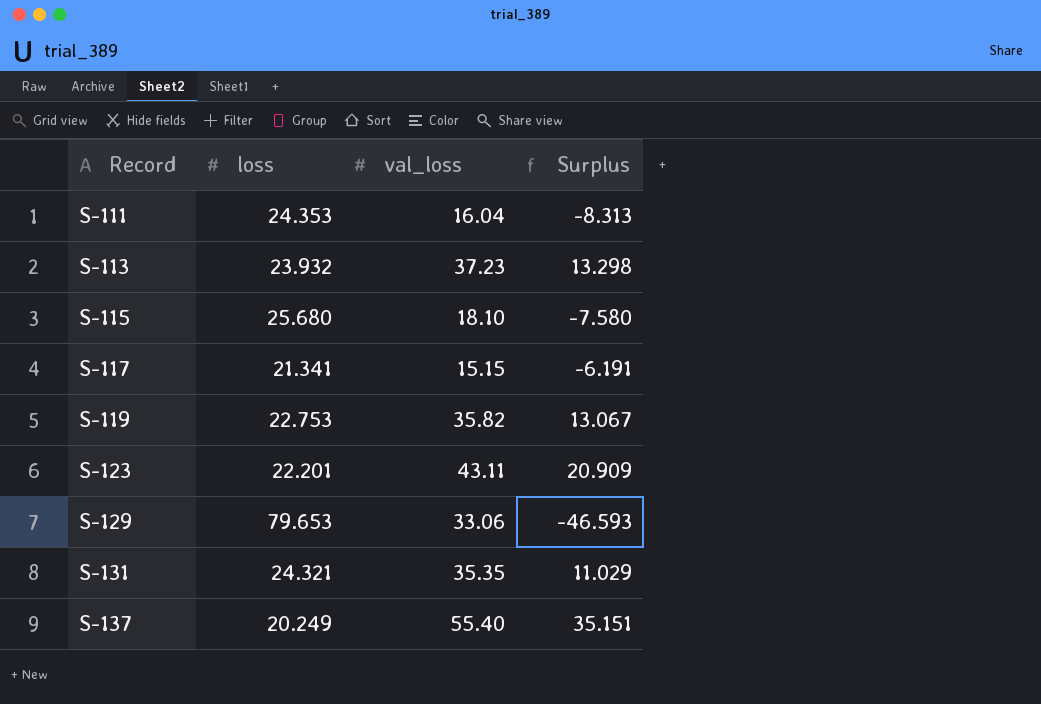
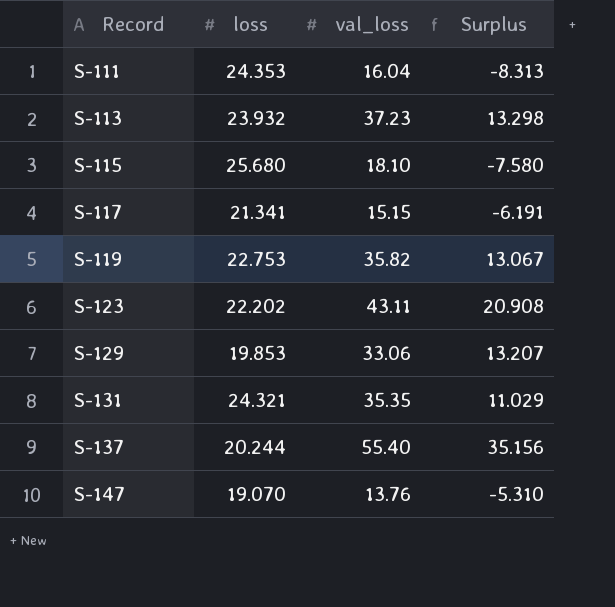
S-123 | loss: 22.201 -> 22.202
S-123 | Surplus: 20.909 -> 20.908
S-129 | loss: 79.653 -> 19.853
S-129 | Surplus: -46.593 -> 13.207
S-137 | loss: 20.249 -> 20.244
S-137 | Surplus: 35.151 -> 35.156
row S-147: none -> 19.070 | 13.76 | -5.310

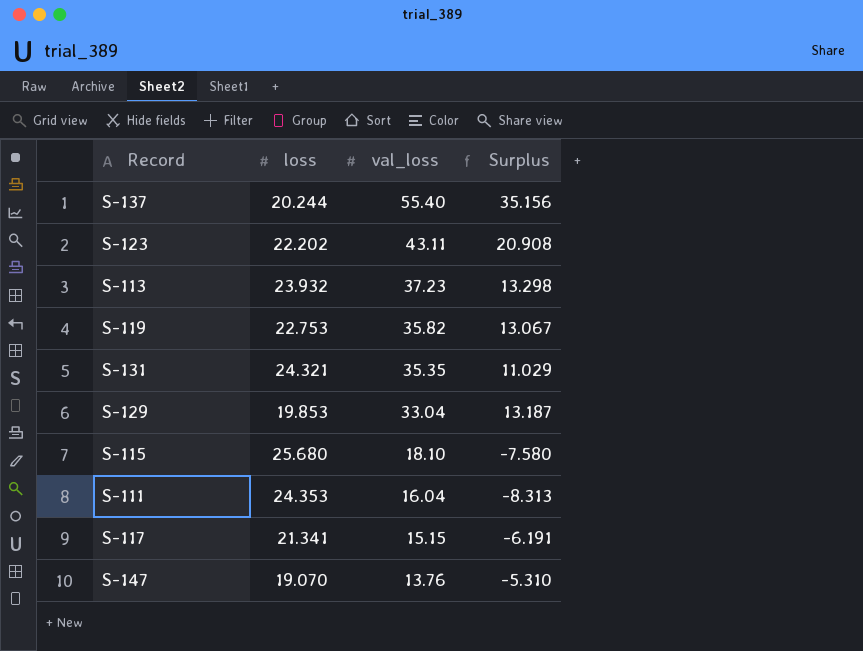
row order: Record ascending -> val_loss descending
S-129 | val_loss: 33.06 -> 33.04
S-129 | Surplus: 13.207 -> 13.187

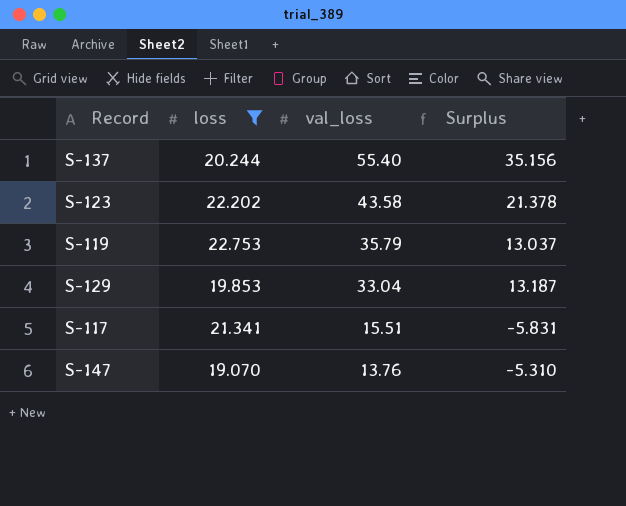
filter: none -> loss <= 22.753
S-123 | val_loss: 43.11 -> 43.58
S-123 | Surplus: 20.908 -> 21.378
S-119 | val_loss: 35.82 -> 35.79
S-119 | Surplus: 13.067 -> 13.037
S-117 | val_loss: 15.15 -> 15.51
S-117 | Surplus: -6.191 -> -5.831

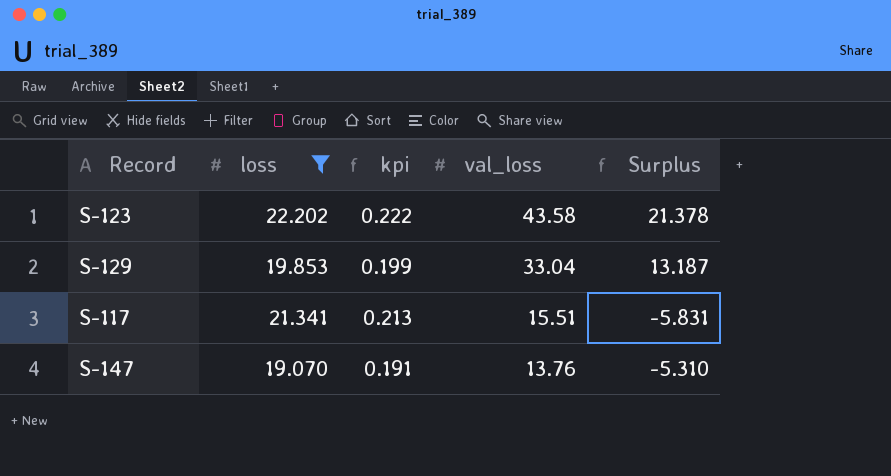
column kpi | formula: none -> [loss] * 0.01
row S-137: 20.244 | 55.40 | 35.156 -> none
row S-119: 22.753 | 35.79 | 13.037 -> none

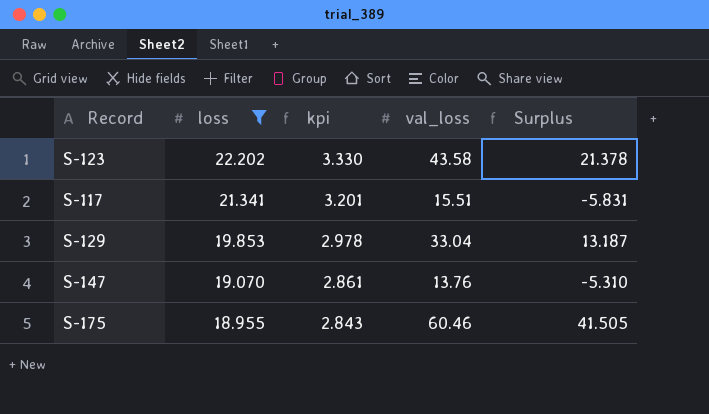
row order: val_loss descending -> loss descending
column kpi | formula: [loss] * 0.01 -> [loss] * 0.15
row S-175: none -> 18.955 | 2.843 | 60.46 | 41.505

